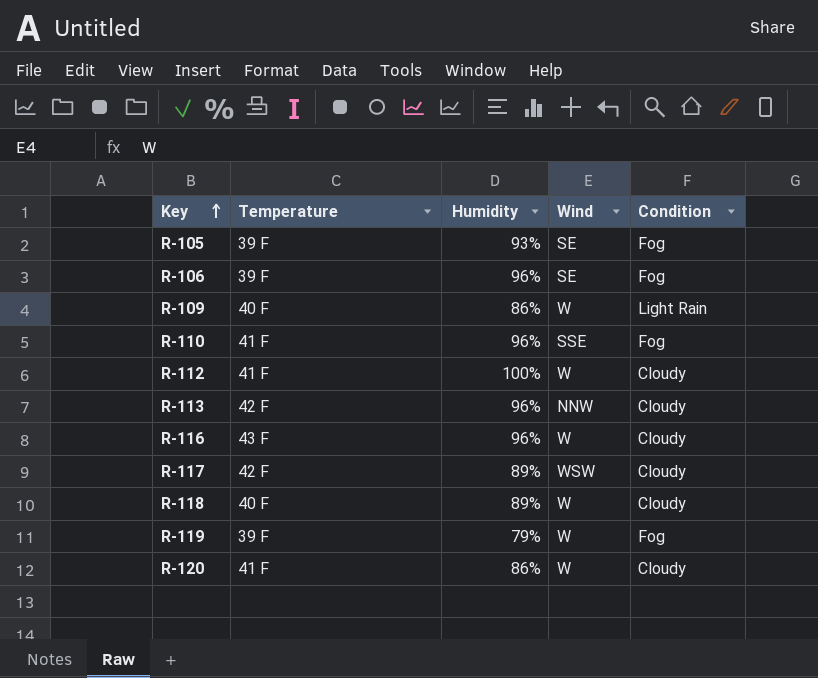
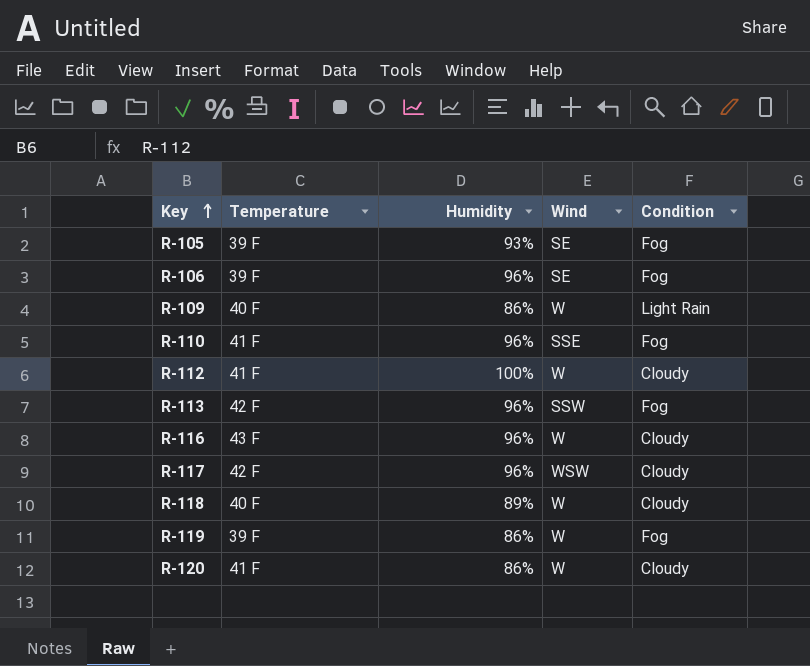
R-113 | Wind: NNW -> SSW
R-113 | Condition: Cloudy -> Fog
R-117 | Humidity: 89% -> 96%
R-119 | Humidity: 79% -> 86%

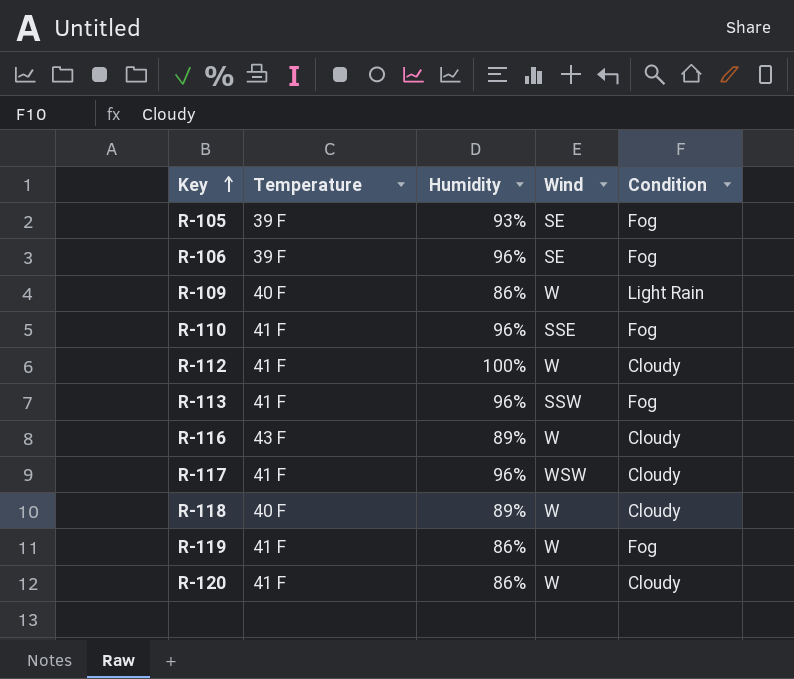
R-113 | Temperature: 42 F -> 41 F
R-116 | Humidity: 96% -> 89%
R-117 | Temperature: 42 F -> 41 F
R-119 | Temperature: 39 F -> 41 F

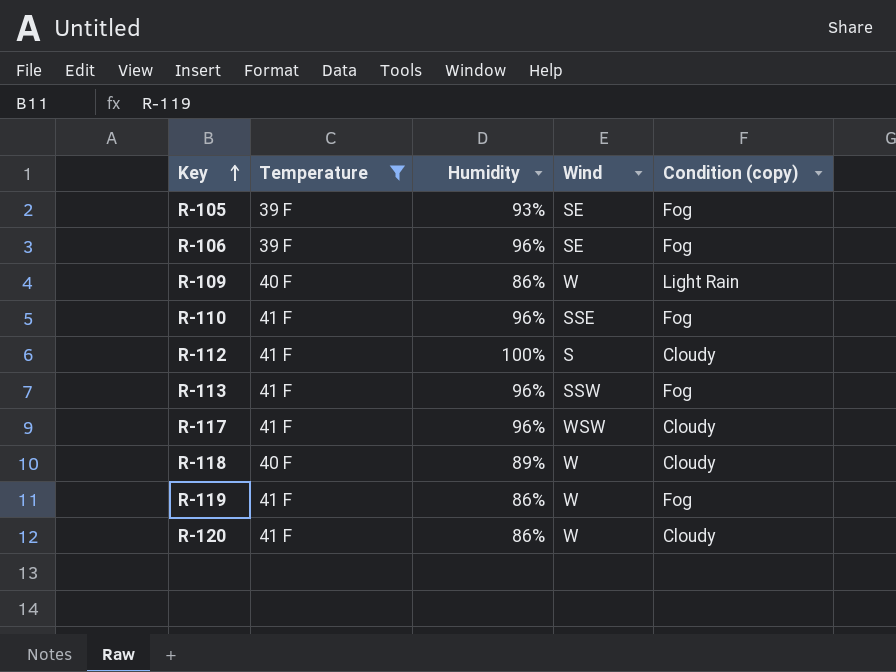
filter: none -> Temperature != 43 F
column name: Condition -> Condition (copy)
R-112 | Wind: W -> S

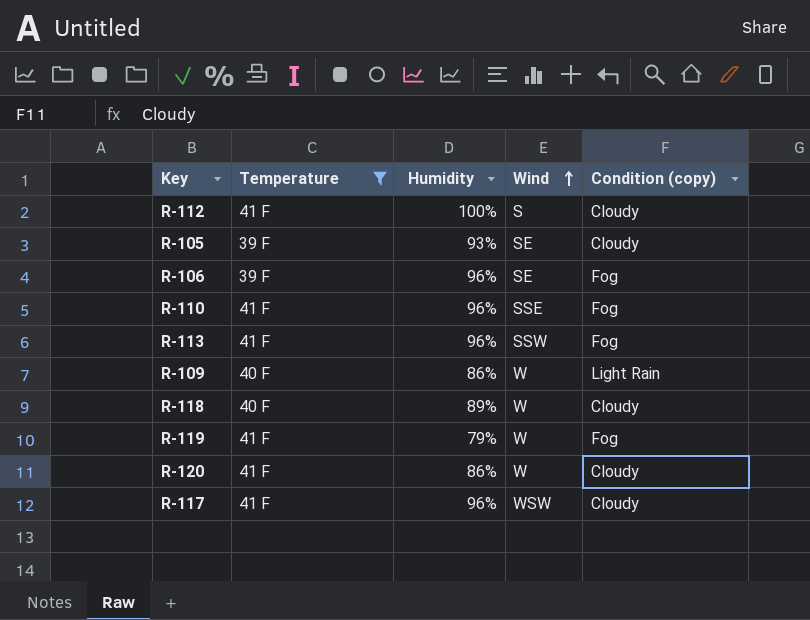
row order: Key ascending -> Wind ascending
R-105 | Condition (copy): Fog -> Cloudy
R-119 | Humidity: 86% -> 79%

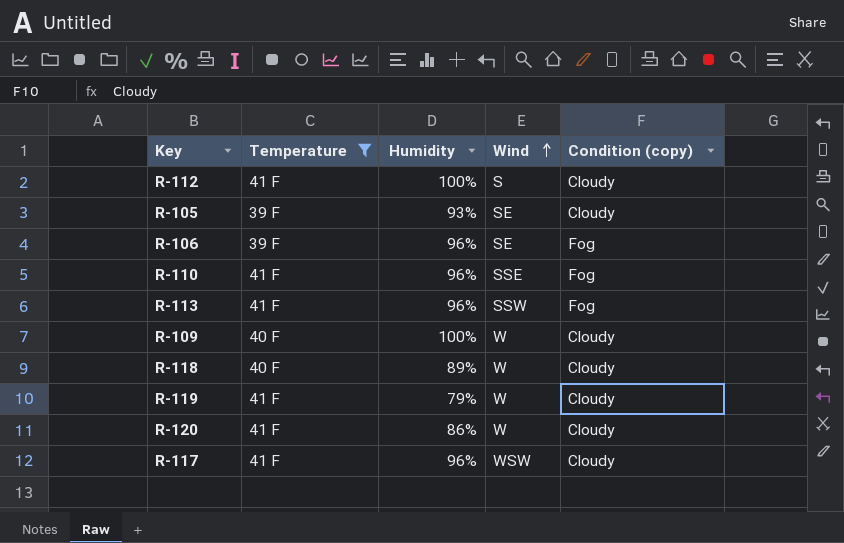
R-109 | Humidity: 86% -> 100%
R-109 | Condition (copy): Light Rain -> Cloudy
R-119 | Condition (copy): Fog -> Cloudy

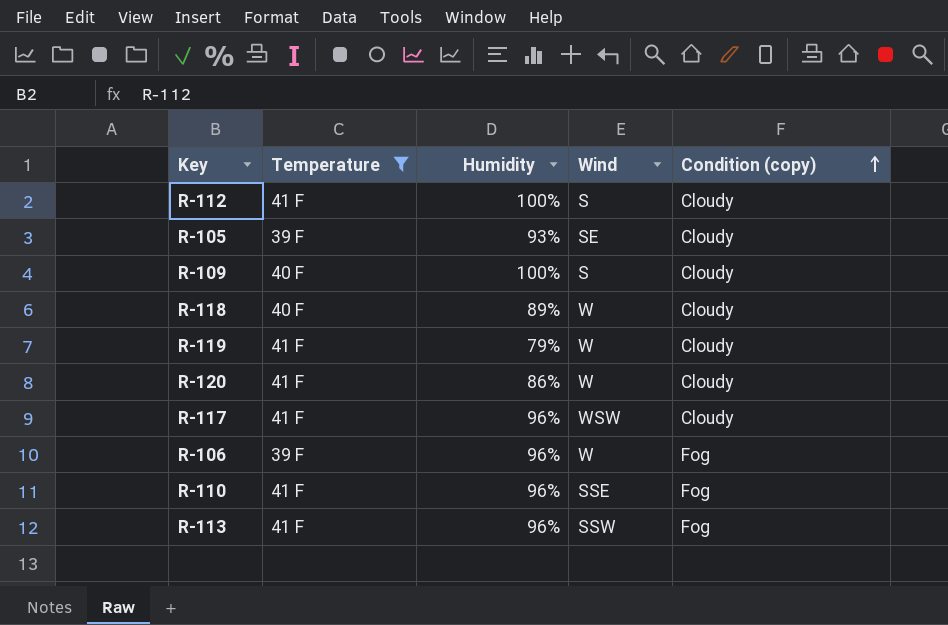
row order: Wind ascending -> Condition (copy) ascending
R-109 | Wind: W -> S
R-106 | Wind: SE -> W

